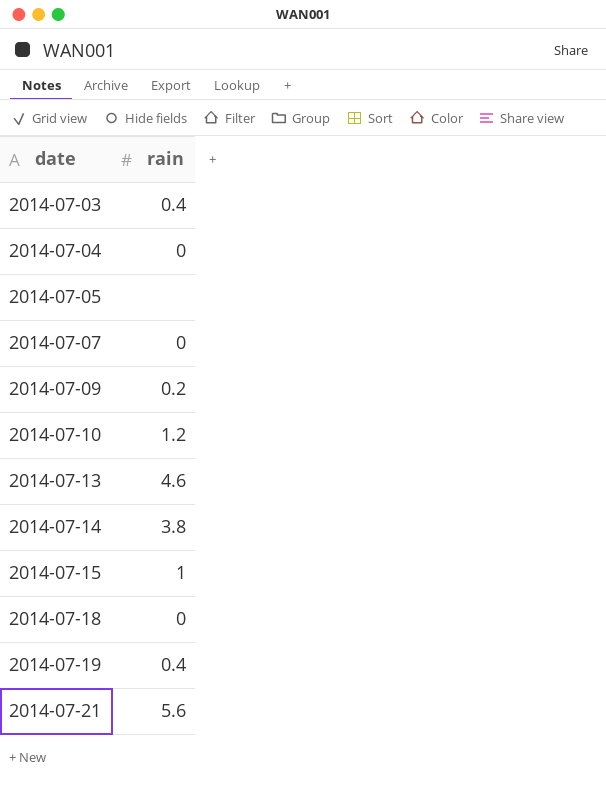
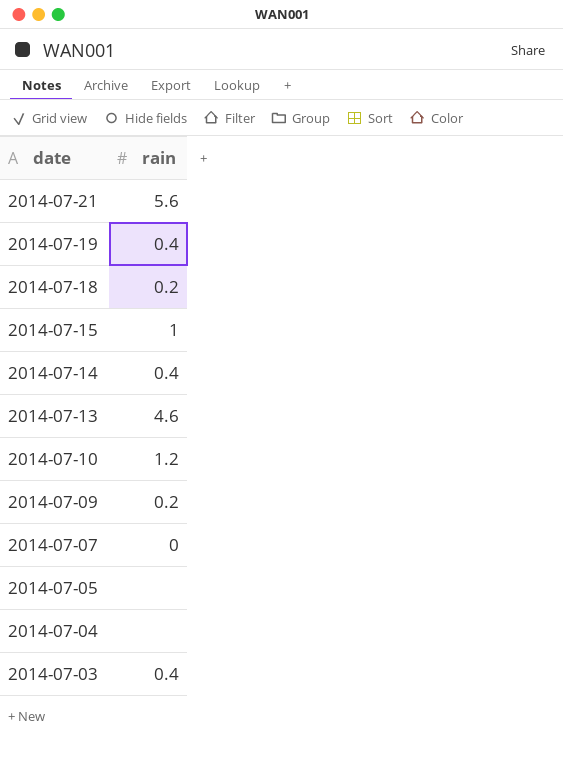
row order: date ascending -> date descending
2014-07-18 | rain: 0 -> 0.2
2014-07-14 | rain: 3.8 -> 0.4
2014-07-04 | rain: 0 -> none

